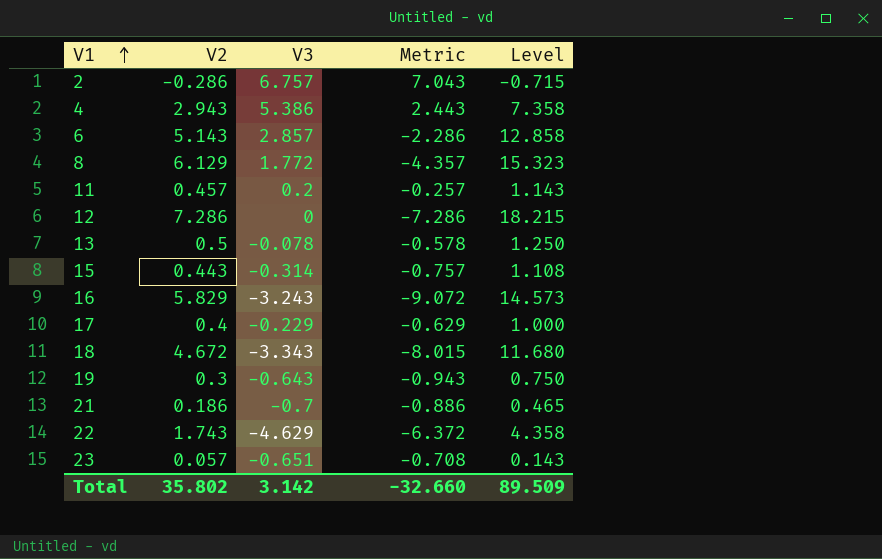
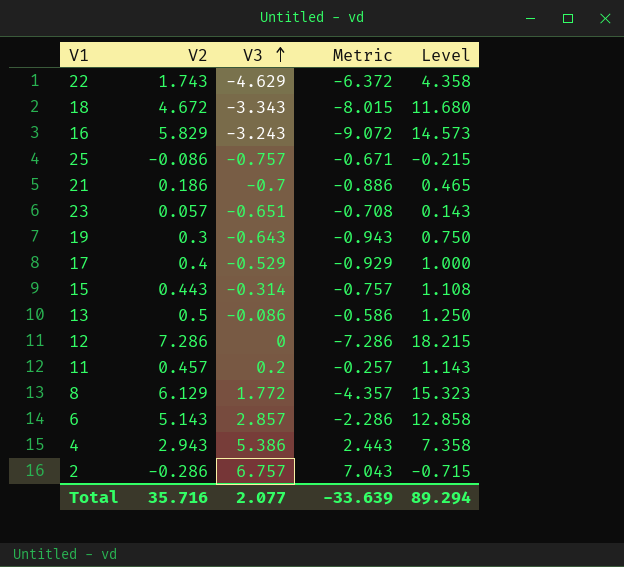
row order: V1 ascending -> V3 ascending
row 25: none -> -0.086 | -0.757 | -0.671 | -0.215
17 | V3: -0.229 -> -0.529
17 | Metric: -0.629 -> -0.929
13 | V3: -0.078 -> -0.086
13 | Metric: -0.578 -> -0.586
Total | V2: 35.802 -> 35.716
Total | V3: 3.142 -> 2.077
Total | Metric: -32.660 -> -33.639
Total | Level: 89.509 -> 89.294

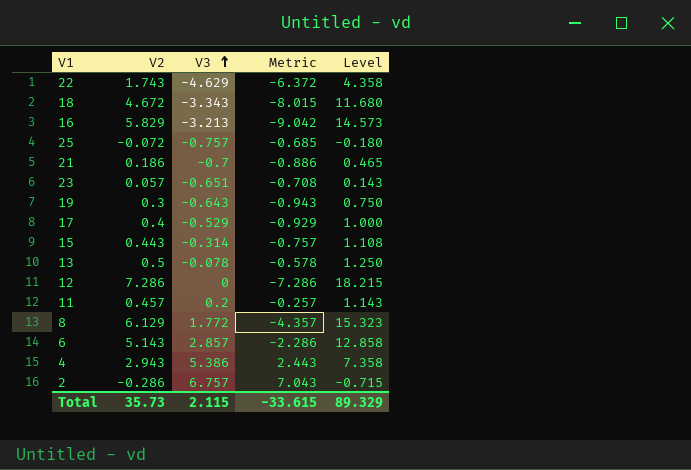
16 | V3: -3.243 -> -3.213
16 | Metric: -9.072 -> -9.042
25 | V2: -0.086 -> -0.072
25 | Metric: -0.671 -> -0.685
25 | Level: -0.215 -> -0.180
13 | V3: -0.086 -> -0.078
13 | Metric: -0.586 -> -0.578
Total | V2: 35.716 -> 35.73
Total | V3: 2.077 -> 2.115
Total | Metric: -33.639 -> -33.615
Total | Level: 89.294 -> 89.329

